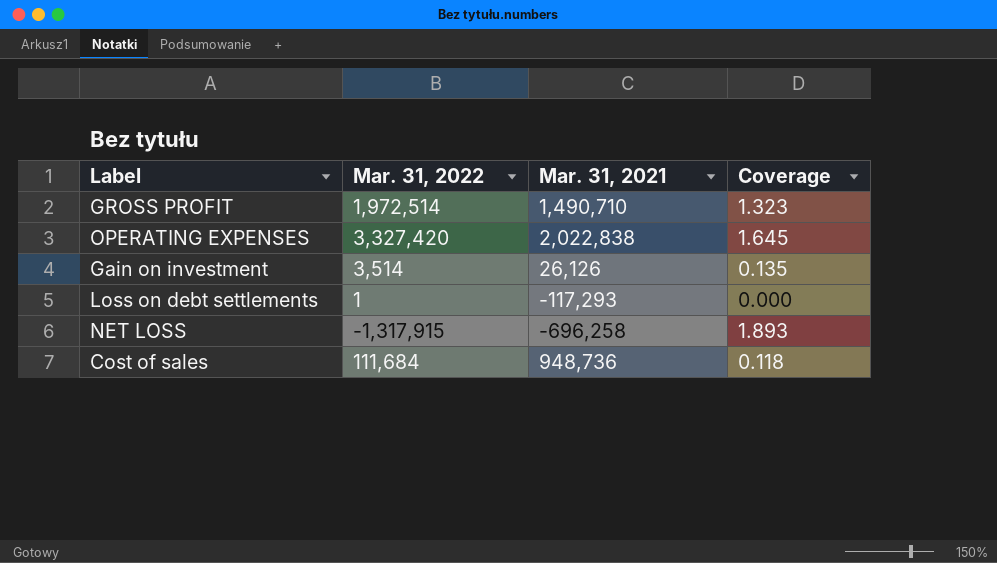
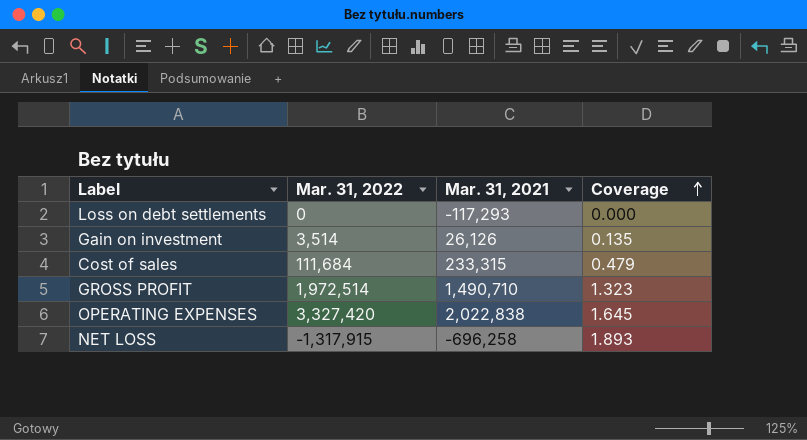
row order: none -> Coverage ascending
Loss on debt settlements | Mar. 31, 2022: 1 -> 0
Cost of sales | Mar. 31, 2021: 948,736 -> 233,315
Cost of sales | Coverage: 0.118 -> 0.479

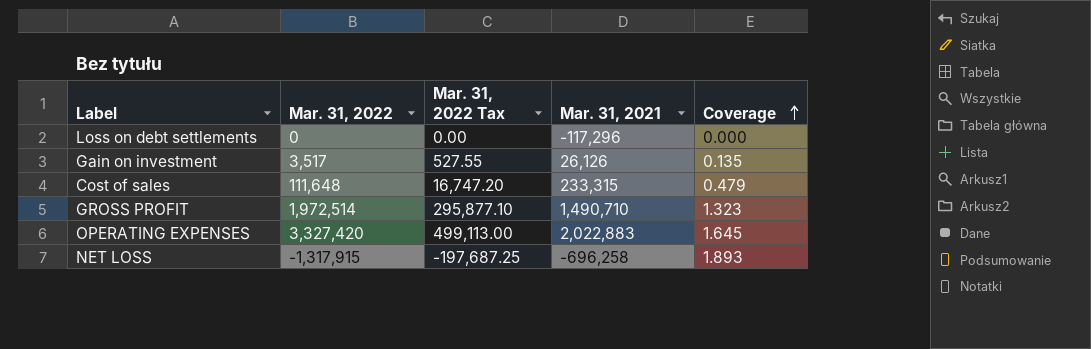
column Mar. 31, 2022 Tax | formula: none -> [Mar. 31, 2022] * 0.15
Loss on debt settlements | Mar. 31, 2021: -117,293 -> -117,296
Gain on investment | Mar. 31, 2022: 3,514 -> 3,517
Cost of sales | Mar. 31, 2022: 111,684 -> 111,648
OPERATING EXPENSES | Mar. 31, 2021: 2,022,838 -> 2,022,883

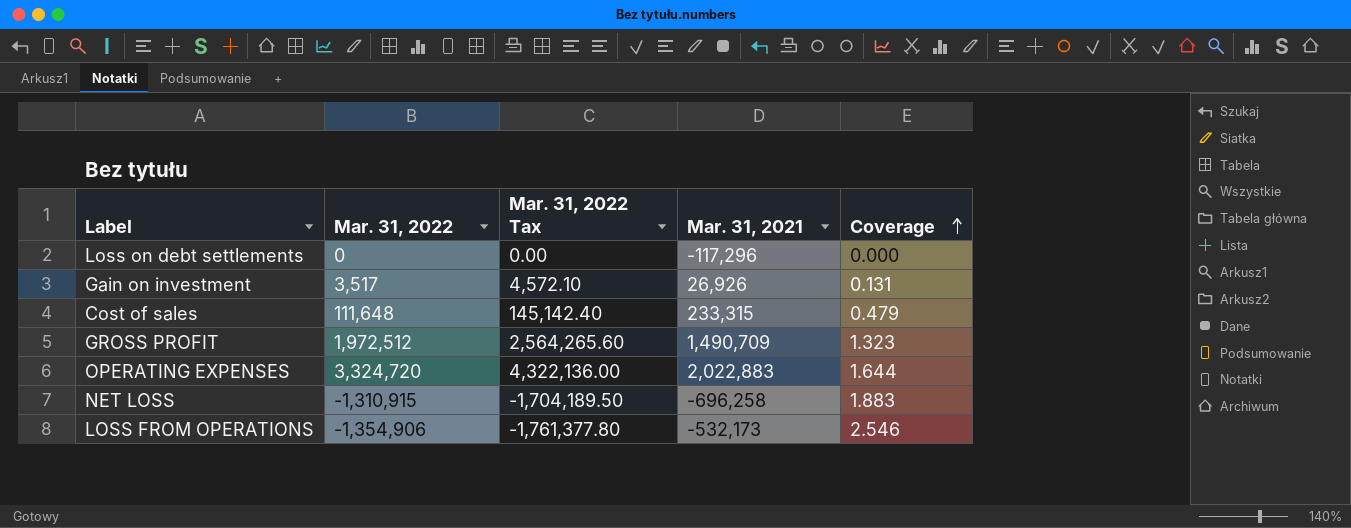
column Mar. 31, 2022 Tax | formula: [Mar. 31, 2022] * 0.15 -> [Mar. 31, 2022] * 1.3
Gain on investment | Mar. 31, 2021: 26,126 -> 26,926
Gain on investment | Coverage: 0.135 -> 0.131
GROSS PROFIT | Mar. 31, 2022: 1,972,514 -> 1,972,512
GROSS PROFIT | Mar. 31, 2021: 1,490,710 -> 1,490,709
OPERATING EXPENSES | Mar. 31, 2022: 3,327,420 -> 3,324,720
OPERATING EXPENSES | Coverage: 1.645 -> 1.644
NET LOSS | Mar. 31, 2022: -1,317,915 -> -1,310,915
NET LOSS | Coverage: 1.893 -> 1.883
row LOSS FROM OPERATIONS: none -> -1,354,906 | -1,761,377.80 | -532,173 | 2.546

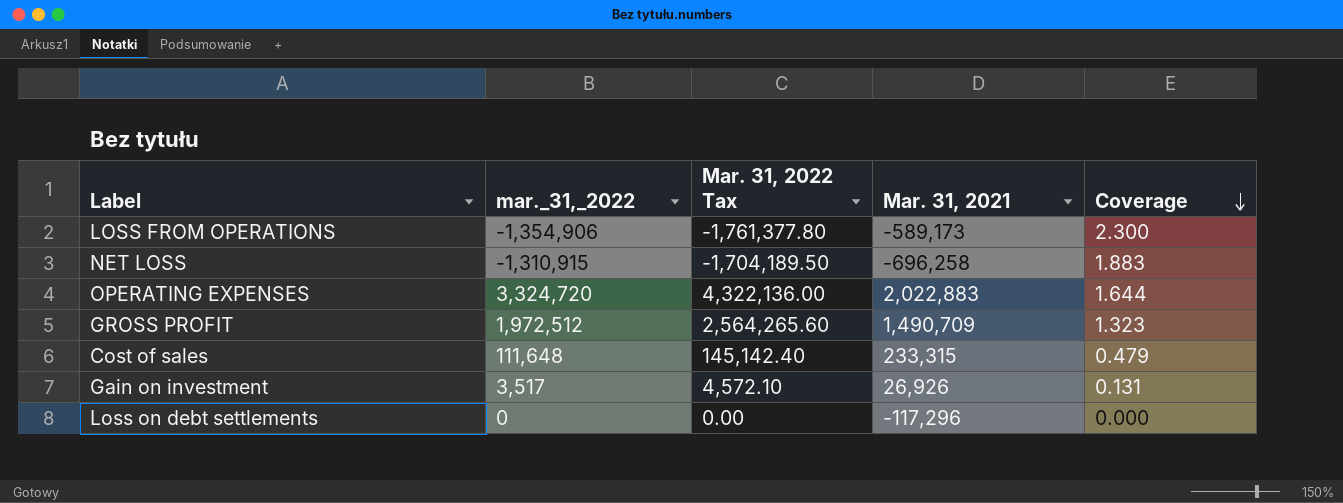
row order: Coverage ascending -> Coverage descending
column name: Mar. 31, 2022 -> mar._31,_2022
LOSS FROM OPERATIONS | Mar. 31, 2021: -532,173 -> -589,173
LOSS FROM OPERATIONS | Coverage: 2.546 -> 2.300

